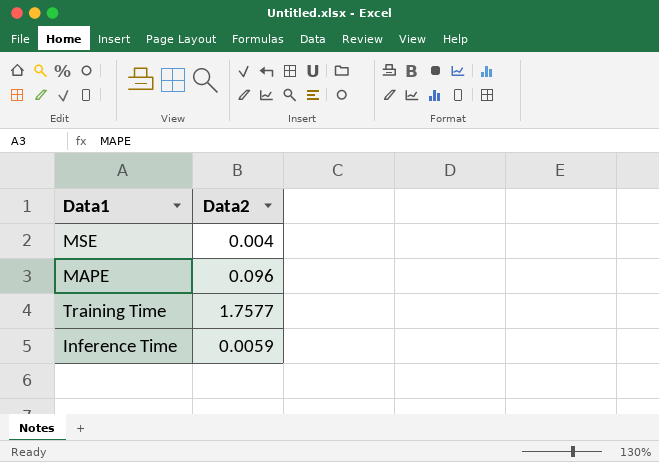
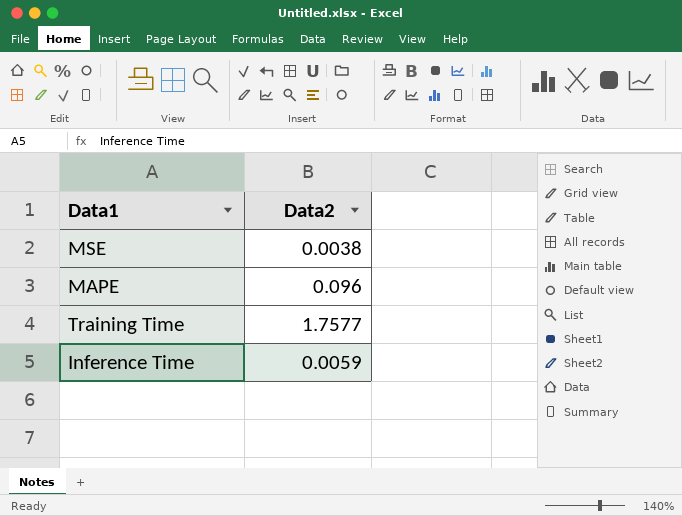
MSE | Data2: 0.004 -> 0.0038

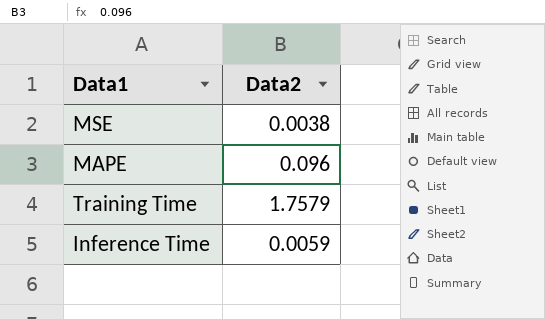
Training Time | Data2: 1.7577 -> 1.7579

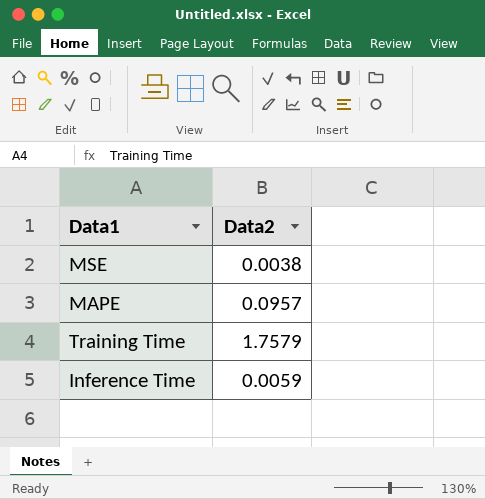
MAPE | Data2: 0.096 -> 0.0957

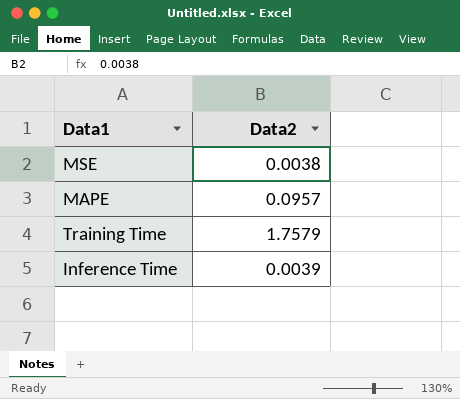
Inference Time | Data2: 0.0059 -> 0.0039

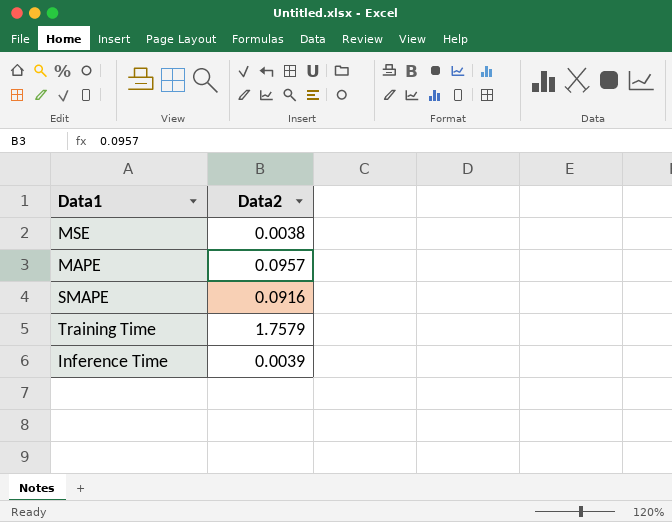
row SMAPE: none -> 0.0916

